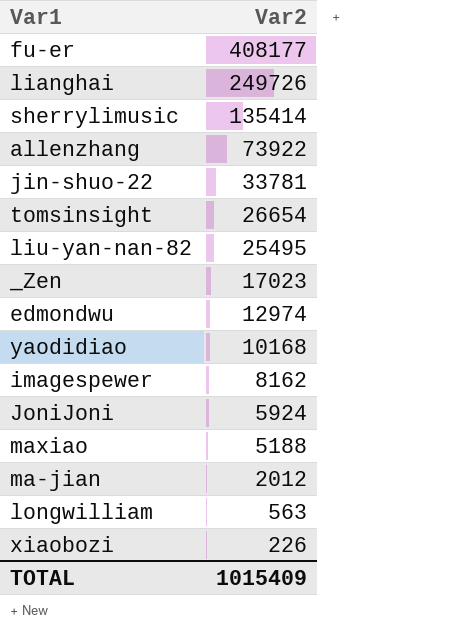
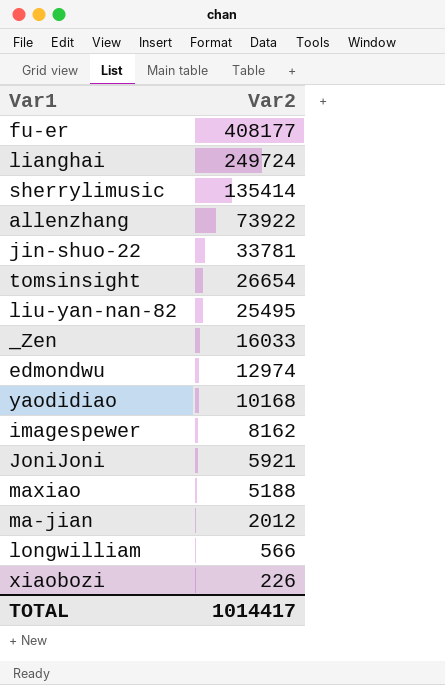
lianghai | Var2: 249726 -> 249724
_Zen | Var2: 17023 -> 16033
JoniJoni | Var2: 5924 -> 5921
longwilliam | Var2: 563 -> 566
TOTAL | Var2: 1015409 -> 1014417

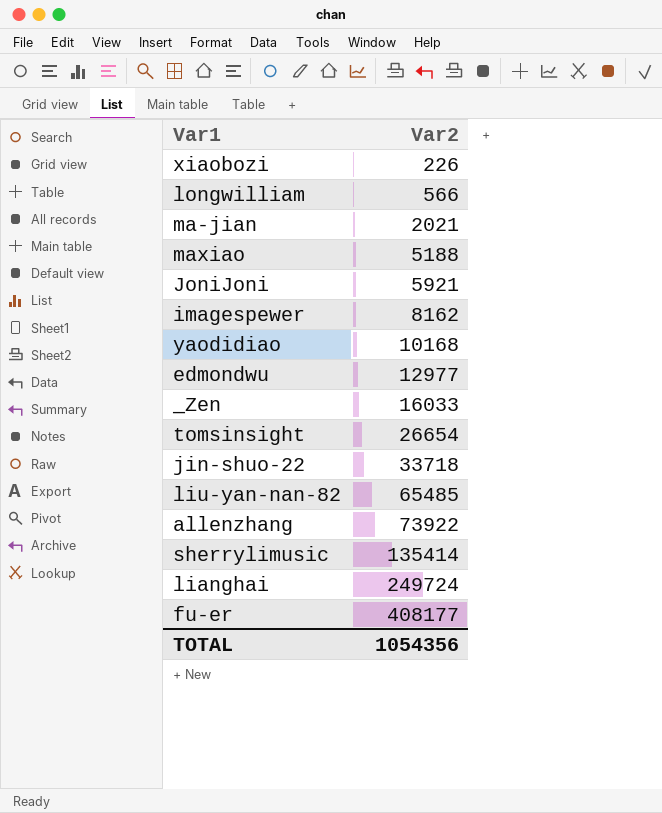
row order: Var2 descending -> Var2 ascending
ma-jian | Var2: 2012 -> 2021
edmondwu | Var2: 12974 -> 12977
jin-shuo-22 | Var2: 33781 -> 33718
liu-yan-nan-82 | Var2: 25495 -> 65485
TOTAL | Var2: 1014417 -> 1054356

